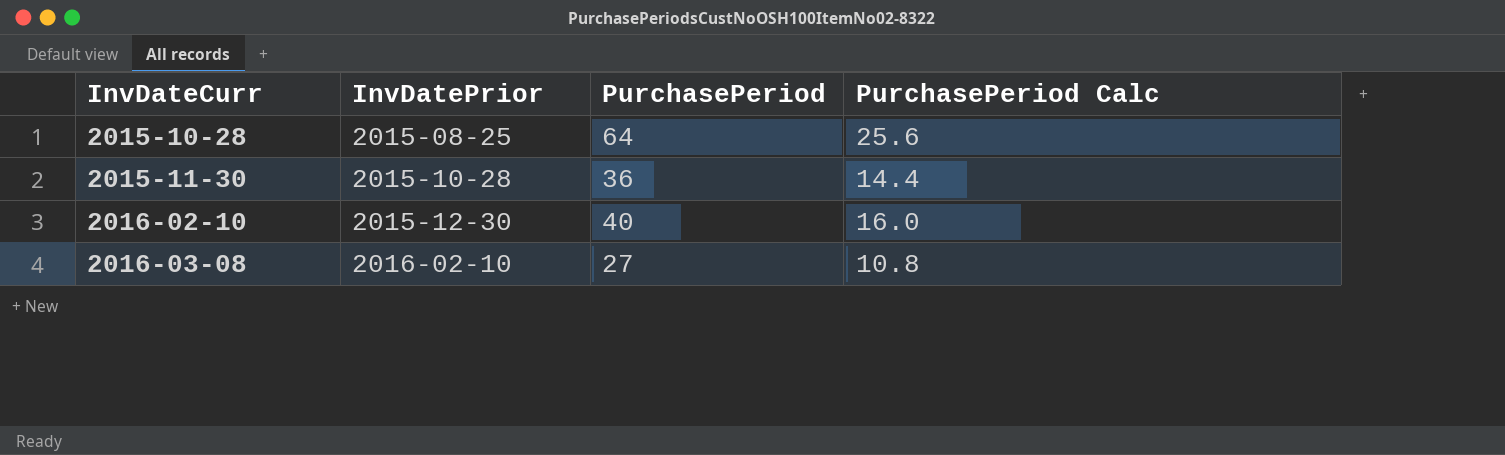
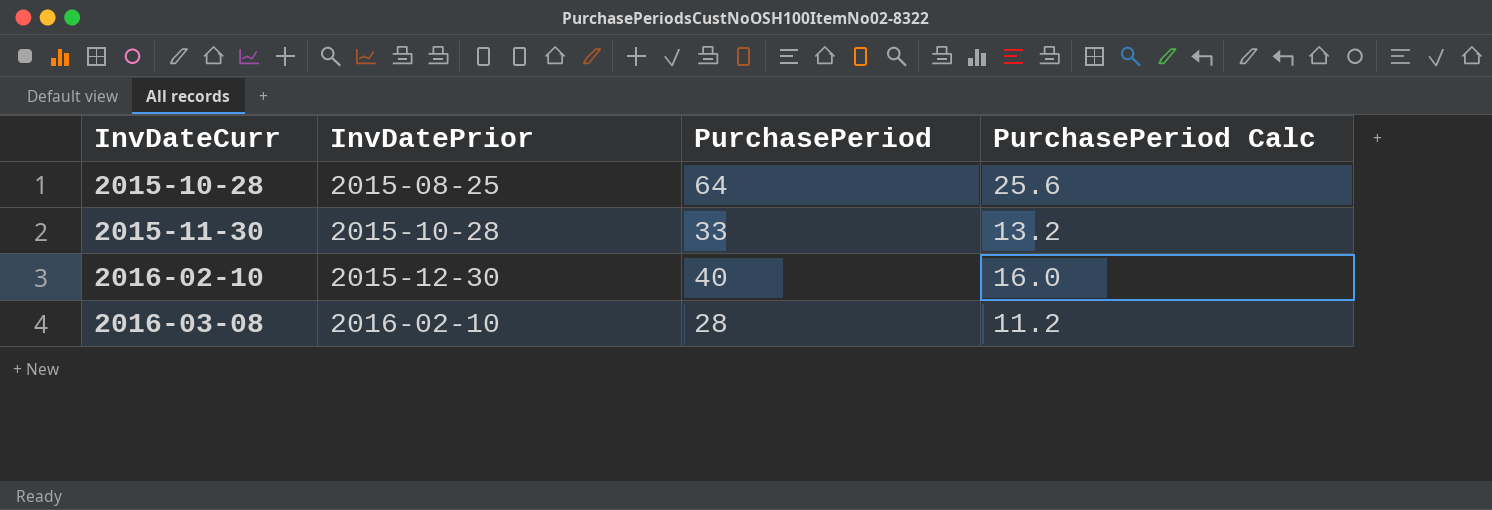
2015-11-30 | PurchasePeriod: 36 -> 33
2015-11-30 | PurchasePeriod Calc: 14.4 -> 13.2
2016-03-08 | PurchasePeriod: 27 -> 28
2016-03-08 | PurchasePeriod Calc: 10.8 -> 11.2

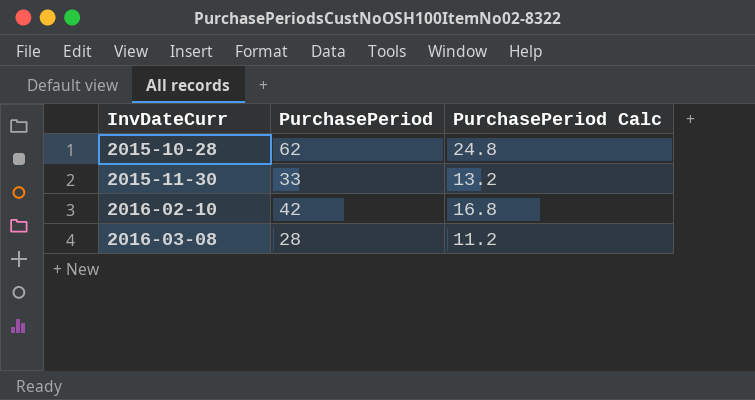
column InvDatePrior | position: 2 -> none
2015-10-28 | PurchasePeriod: 64 -> 62
2015-10-28 | PurchasePeriod Calc: 25.6 -> 24.8
2016-02-10 | PurchasePeriod: 40 -> 42
2016-02-10 | PurchasePeriod Calc: 16.0 -> 16.8

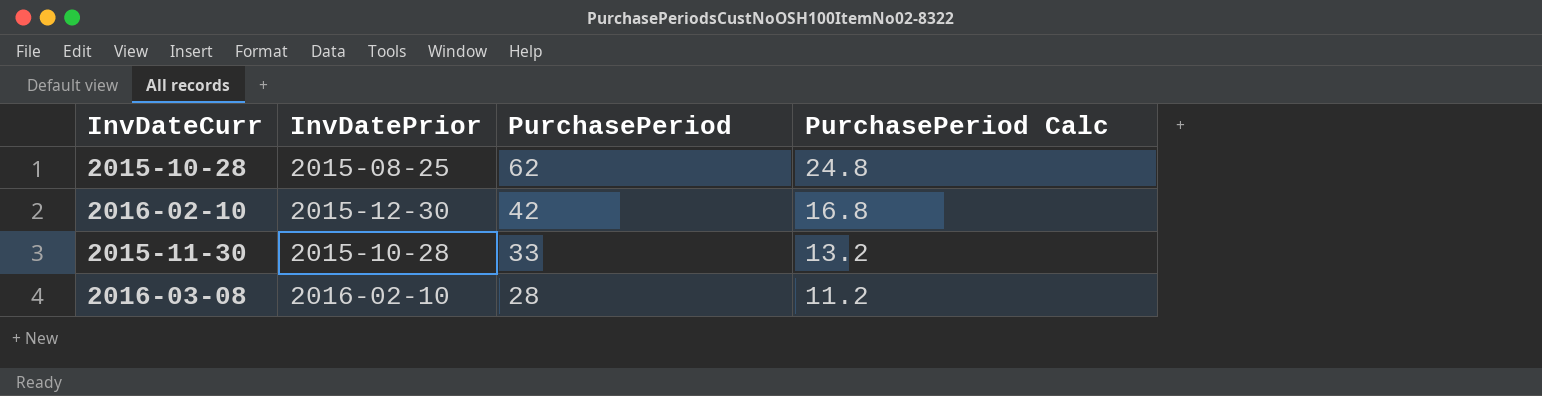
row order: InvDateCurr ascending -> PurchasePeriod descending
column InvDatePrior | position: none -> 2

